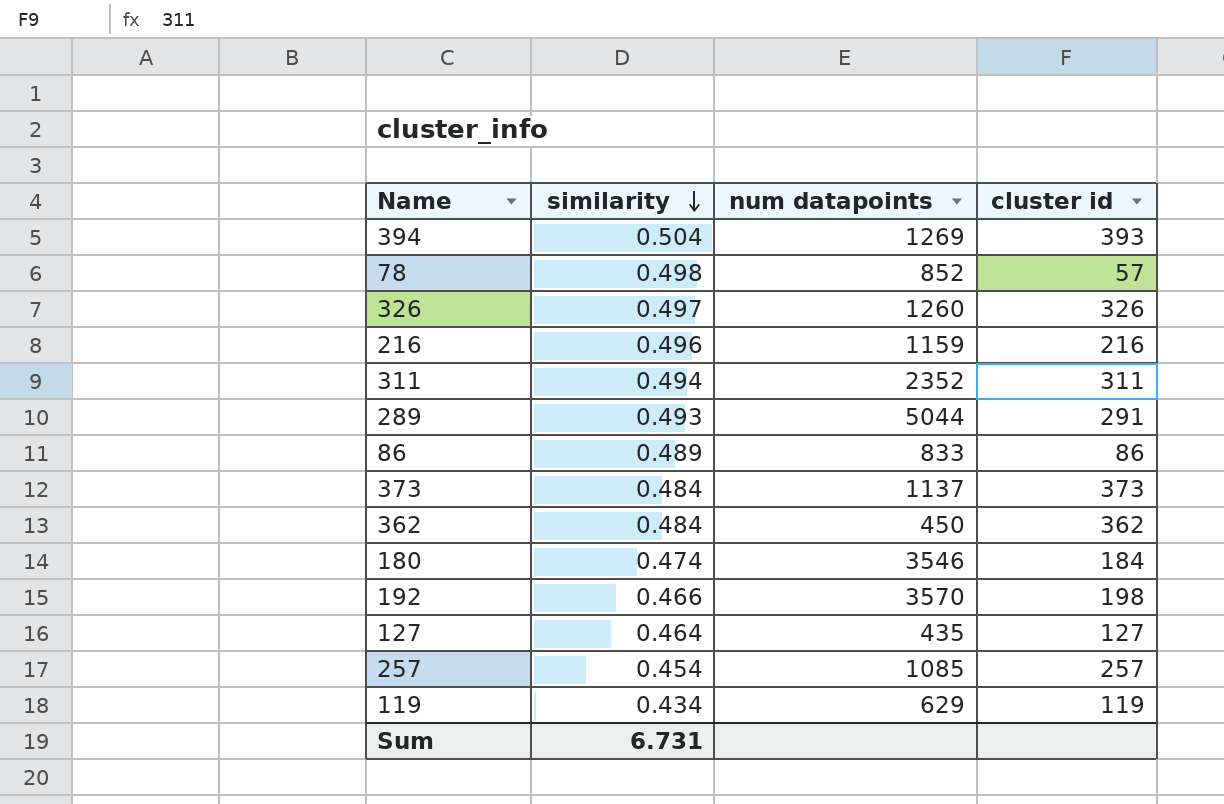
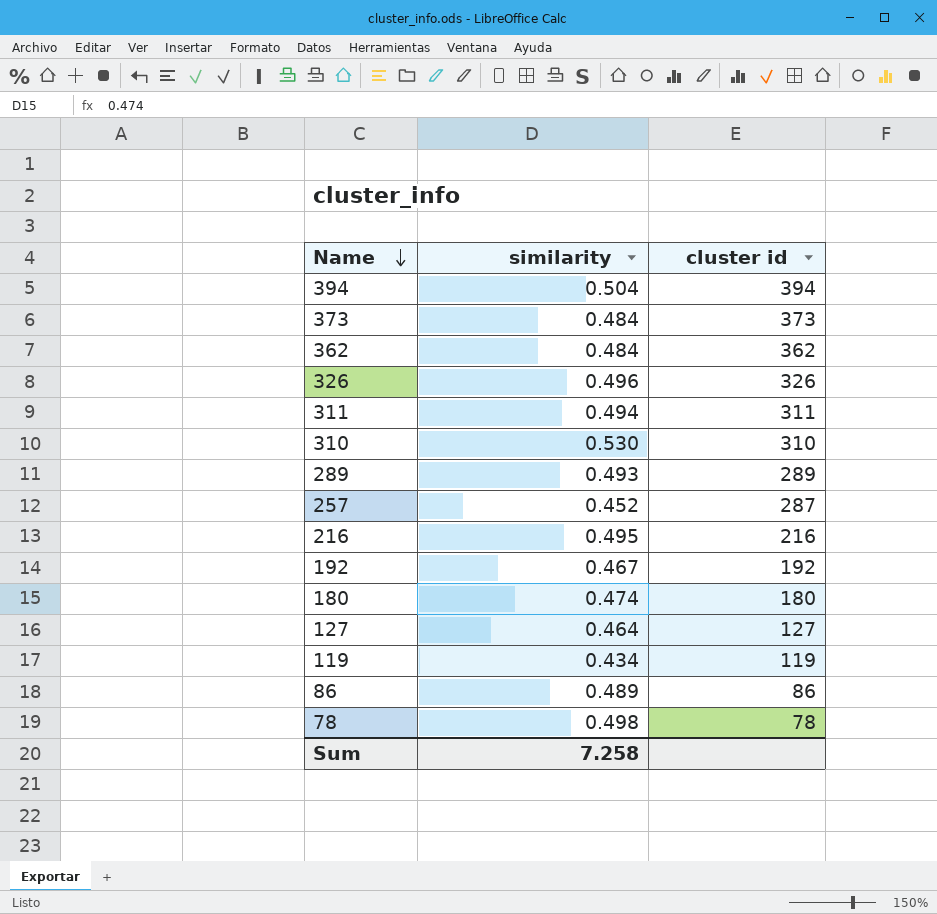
row order: similarity descending -> Name descending
column num datapoints | position: 3 -> none
394 | cluster id: 393 -> 394
326 | similarity: 0.497 -> 0.496
row 310: none -> 0.530 | 310
289 | cluster id: 291 -> 289
257 | similarity: 0.454 -> 0.452
257 | cluster id: 257 -> 287
216 | similarity: 0.496 -> 0.495
192 | similarity: 0.466 -> 0.467
192 | cluster id: 198 -> 192
180 | cluster id: 184 -> 180
78 | cluster id: 57 -> 78
Sum | similarity: 6.731 -> 7.258

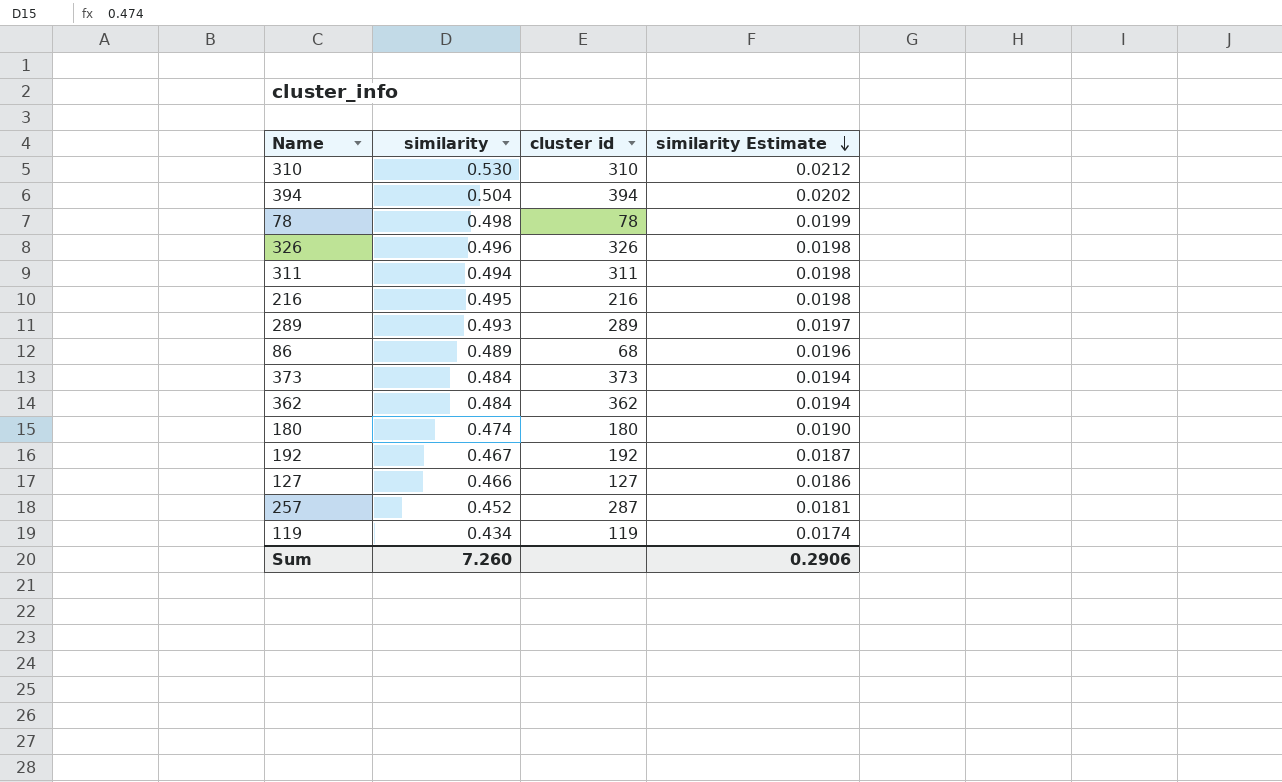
row order: Name descending -> similarity Estimate descending
column similarity Estimate | formula: none -> [similarity] * 0.04
86 | cluster id: 86 -> 68
127 | similarity: 0.464 -> 0.466
Sum | similarity: 7.258 -> 7.260

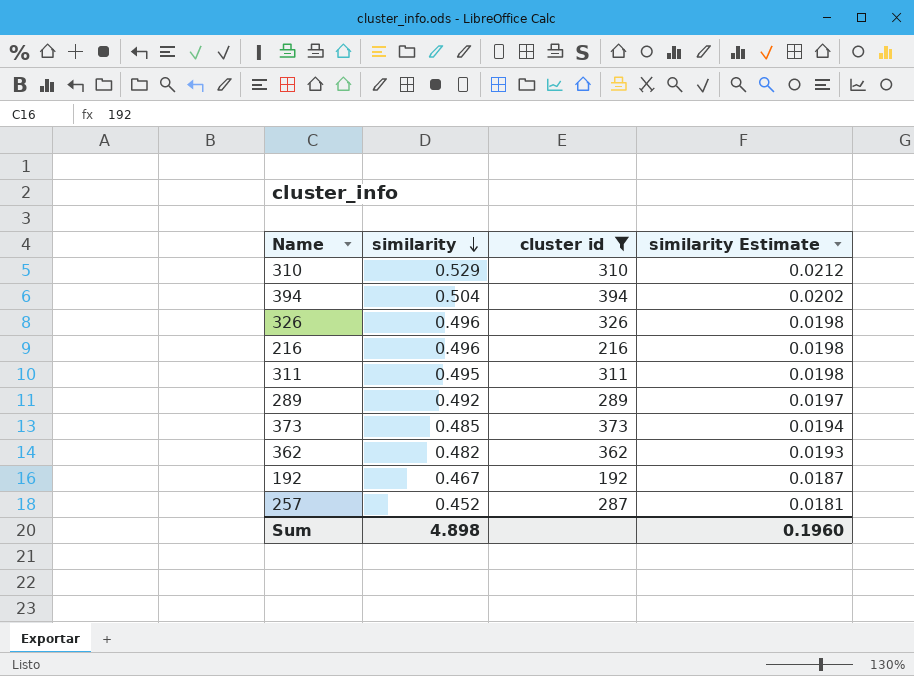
filter: none -> cluster id >= 192
row order: similarity Estimate descending -> similarity descending
310 | similarity: 0.530 -> 0.529
216 | similarity: 0.495 -> 0.496
311 | similarity: 0.494 -> 0.495
289 | similarity: 0.493 -> 0.492
373 | similarity: 0.484 -> 0.485
362 | similarity: 0.484 -> 0.482
362 | similarity Estimate: 0.0194 -> 0.0193
Sum | similarity: 7.260 -> 4.898
Sum | similarity Estimate: 0.2906 -> 0.1960

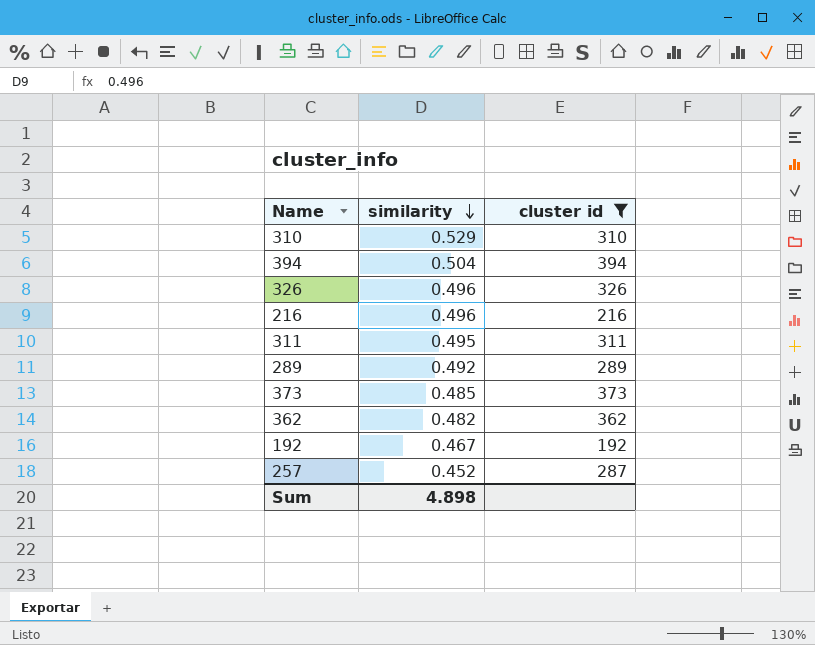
column similarity Estimate | formula: [similarity] * 0.04 -> none

